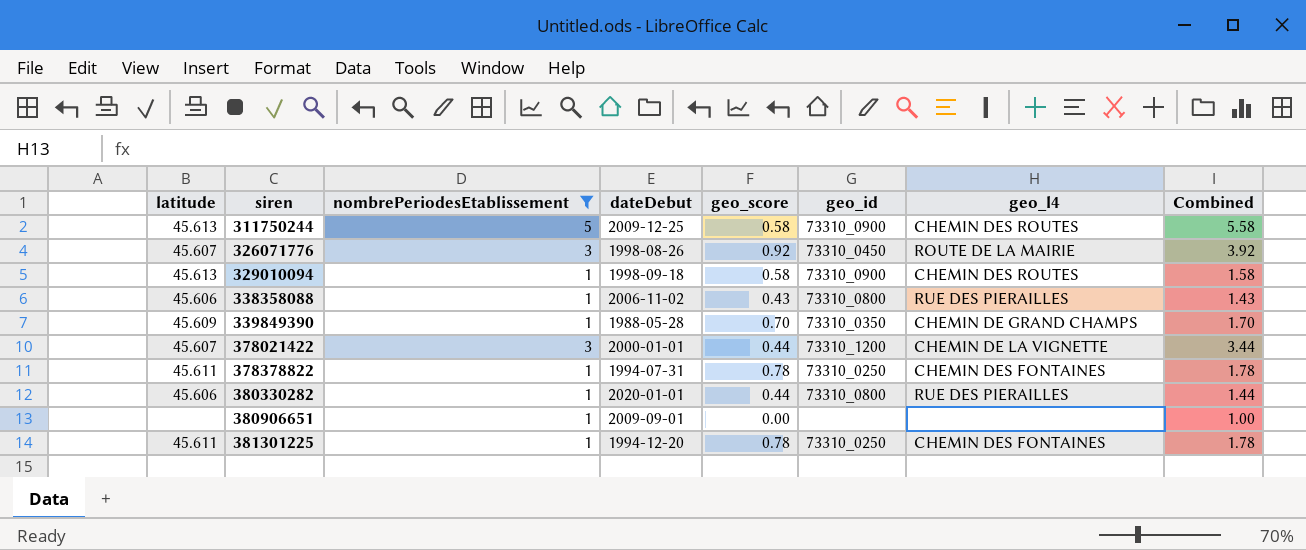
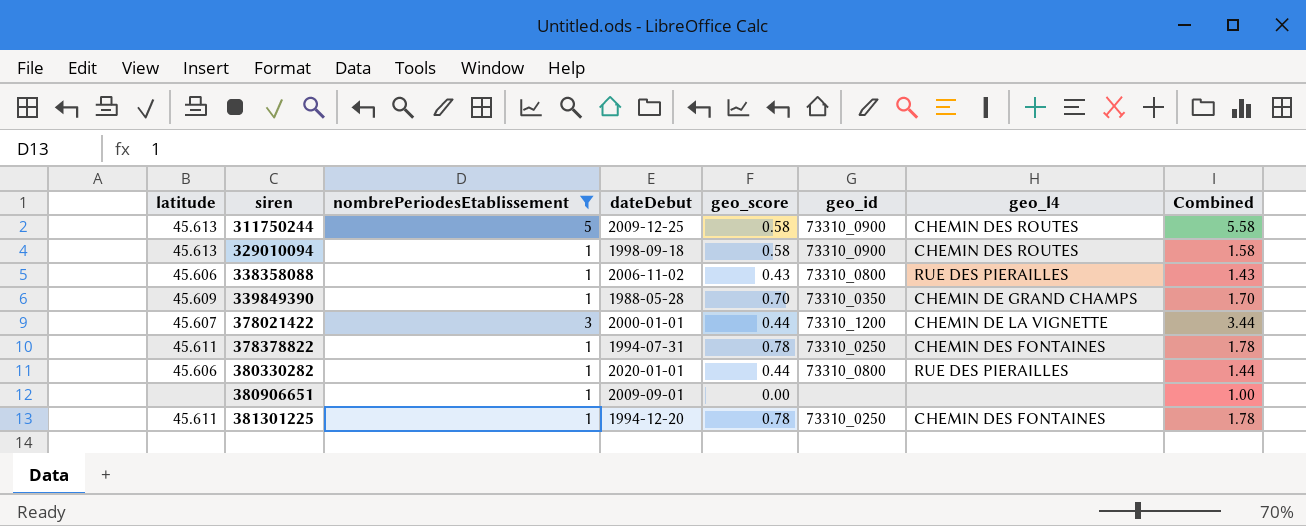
row 326071776: 45.607 | 3 | 1998-08-26 | 0.92 | 73310_0450 | ROUTE DE LA MAIRIE | 3.92 -> none

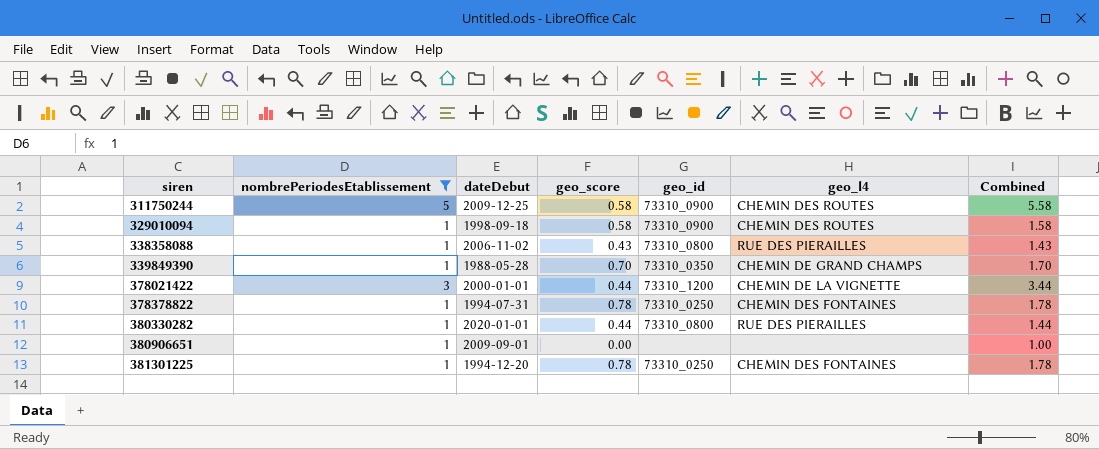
column latitude | position: 1 -> none

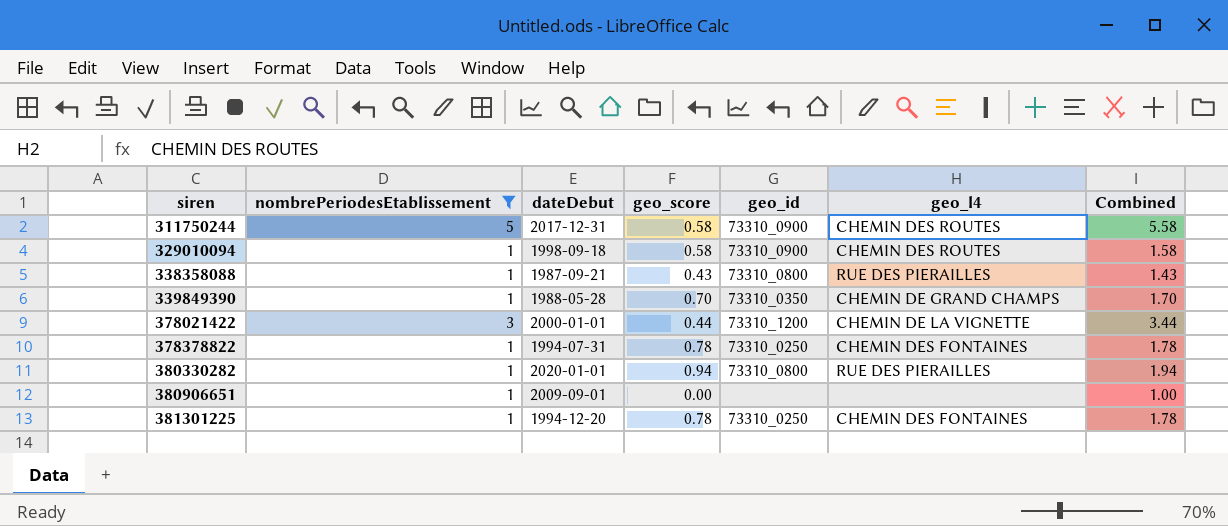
311750244 | dateDebut: 2009-12-25 -> 2017-12-31
338358088 | dateDebut: 2006-11-02 -> 1987-09-21
380330282 | geo_score: 0.44 -> 0.94
380330282 | Combined: 1.44 -> 1.94

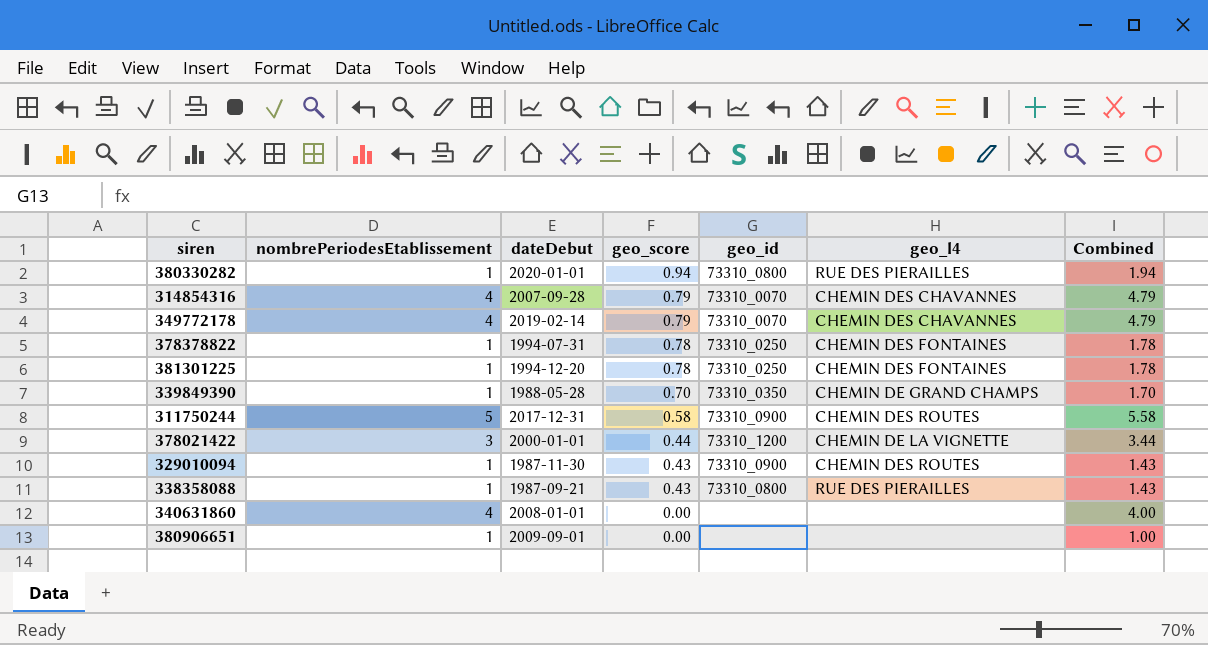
filter: nombrePeriodesEtablissement != 4 -> none
row order: siren ascending -> geo_score descending
329010094 | dateDebut: 1998-09-18 -> 1987-11-30
329010094 | geo_score: 0.58 -> 0.43
329010094 | Combined: 1.58 -> 1.43

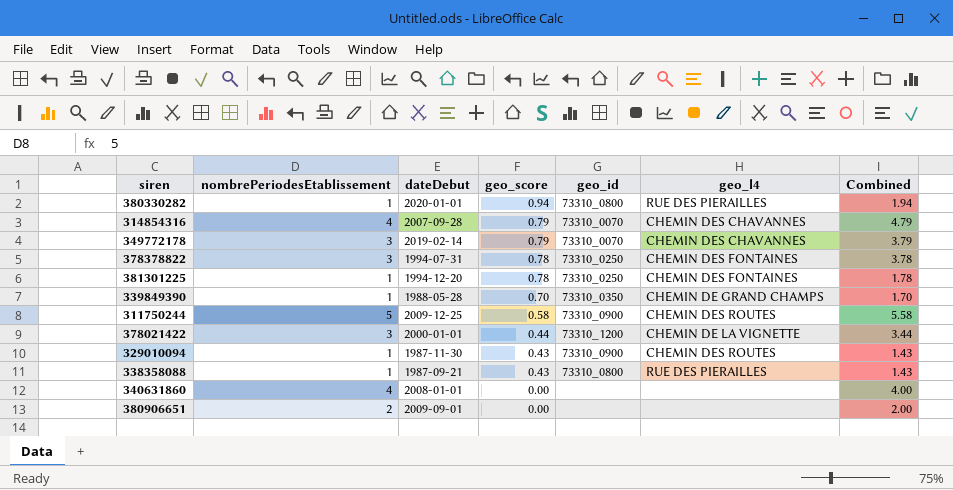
349772178 | nombrePeriodesEtablissement: 4 -> 3
349772178 | Combined: 4.79 -> 3.79
378378822 | nombrePeriodesEtablissement: 1 -> 3
378378822 | Combined: 1.78 -> 3.78
311750244 | dateDebut: 2017-12-31 -> 2009-12-25
380906651 | nombrePeriodesEtablissement: 1 -> 2
380906651 | Combined: 1.00 -> 2.00

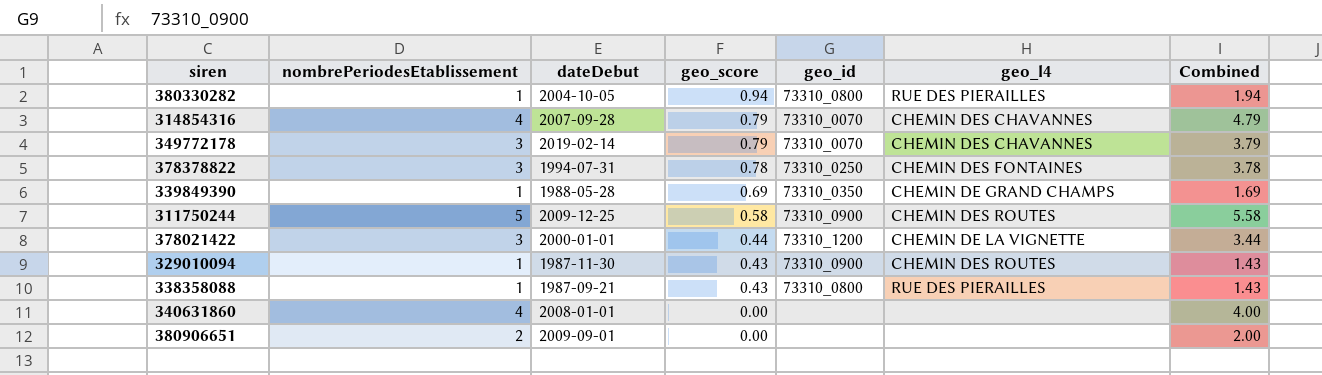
row 381301225: 1 | 1994-12-20 | 0.78 | 73310_0250 | CHEMIN DES FONTAINES | 1.78 -> none
380330282 | dateDebut: 2020-01-01 -> 2004-10-05
339849390 | geo_score: 0.70 -> 0.69
339849390 | Combined: 1.70 -> 1.69

